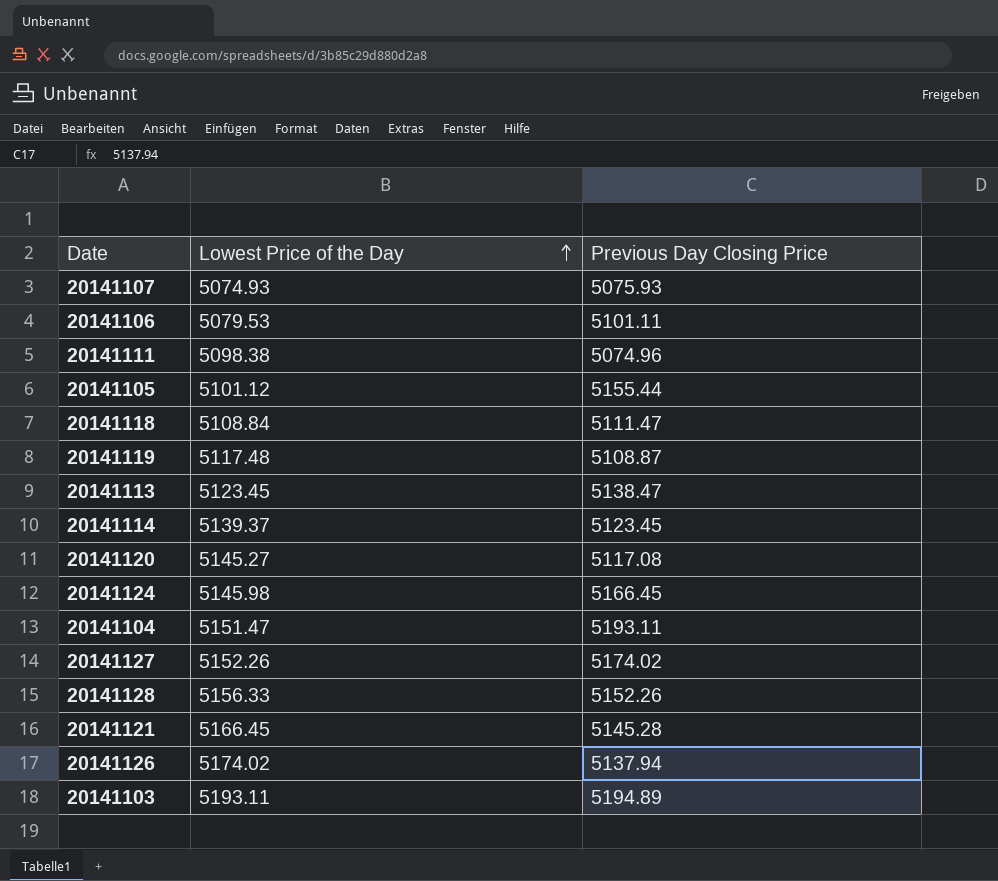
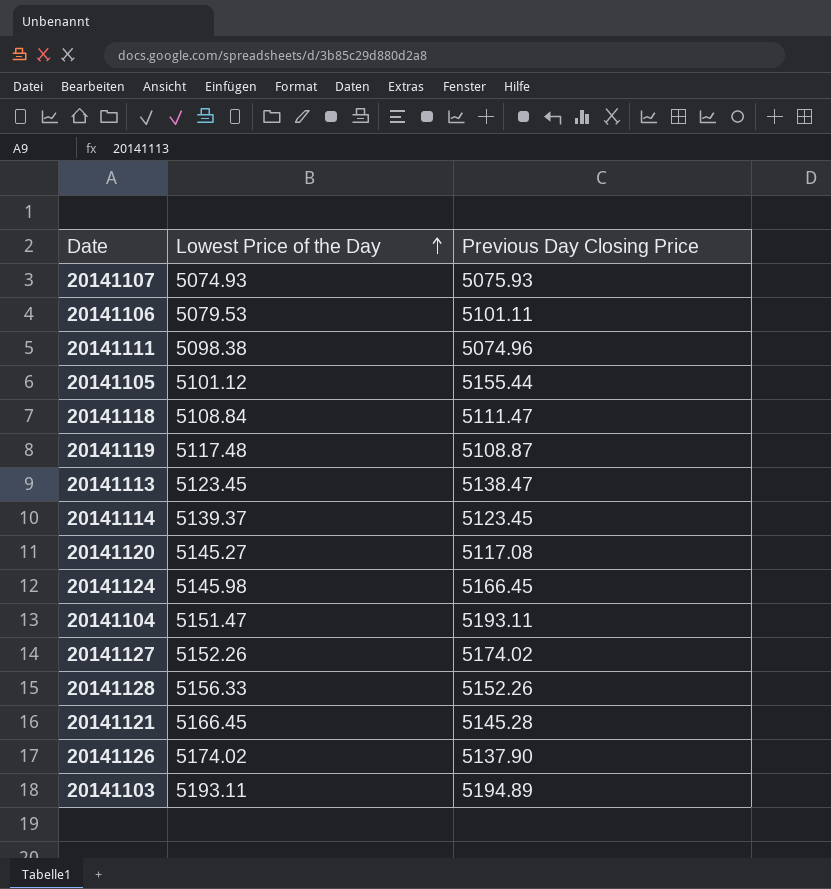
20141126 | Previous Day Closing Price: 5137.94 -> 5137.90

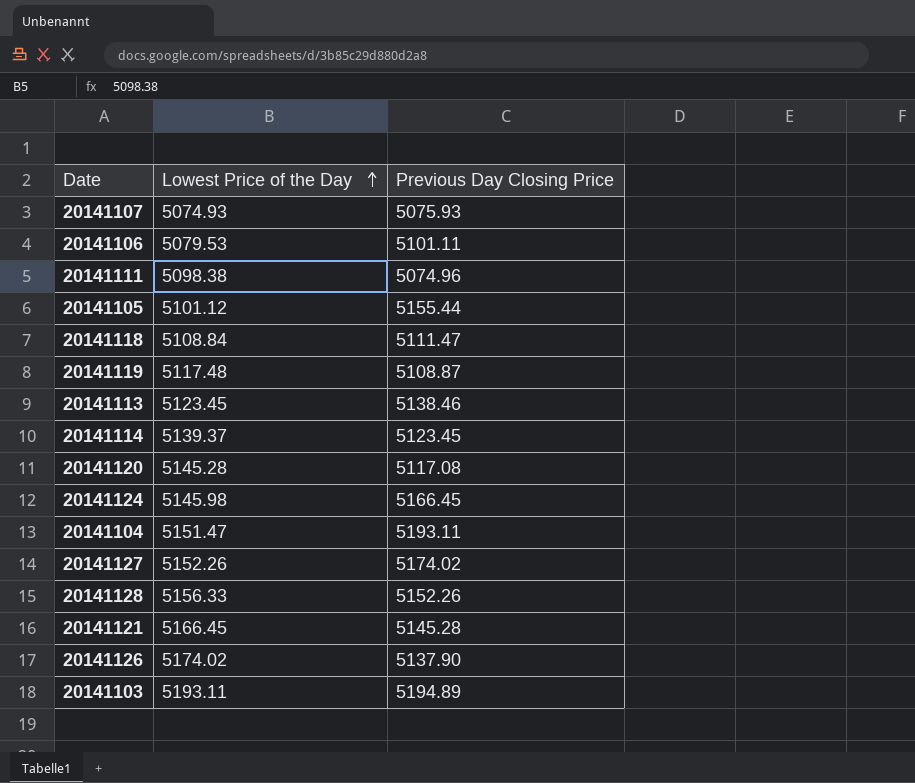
20141113 | Previous Day Closing Price: 5138.47 -> 5138.46
20141120 | Lowest Price of the Day: 5145.27 -> 5145.28

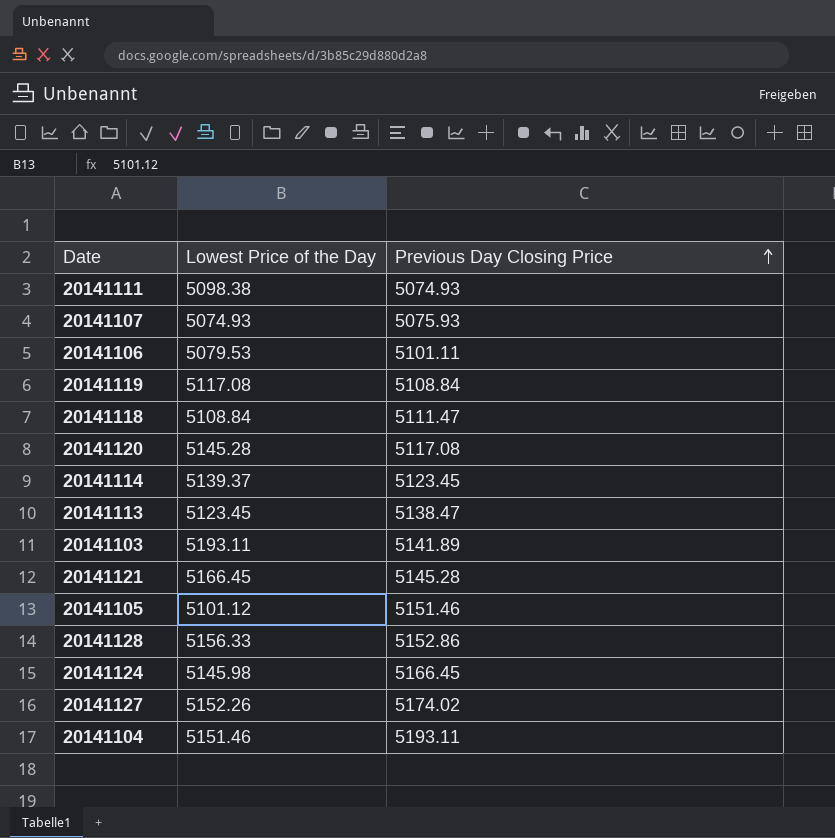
row order: Lowest Price of the Day ascending -> Previous Day Closing Price ascending
row 20141126: 5174.02 | 5137.90 -> none
20141111 | Previous Day Closing Price: 5074.96 -> 5074.93
20141119 | Lowest Price of the Day: 5117.48 -> 5117.08
20141119 | Previous Day Closing Price: 5108.87 -> 5108.84
20141113 | Previous Day Closing Price: 5138.46 -> 5138.47
20141103 | Previous Day Closing Price: 5194.89 -> 5141.89
20141105 | Previous Day Closing Price: 5155.44 -> 5151.46
20141128 | Previous Day Closing Price: 5152.26 -> 5152.86
20141104 | Lowest Price of the Day: 5151.47 -> 5151.46

